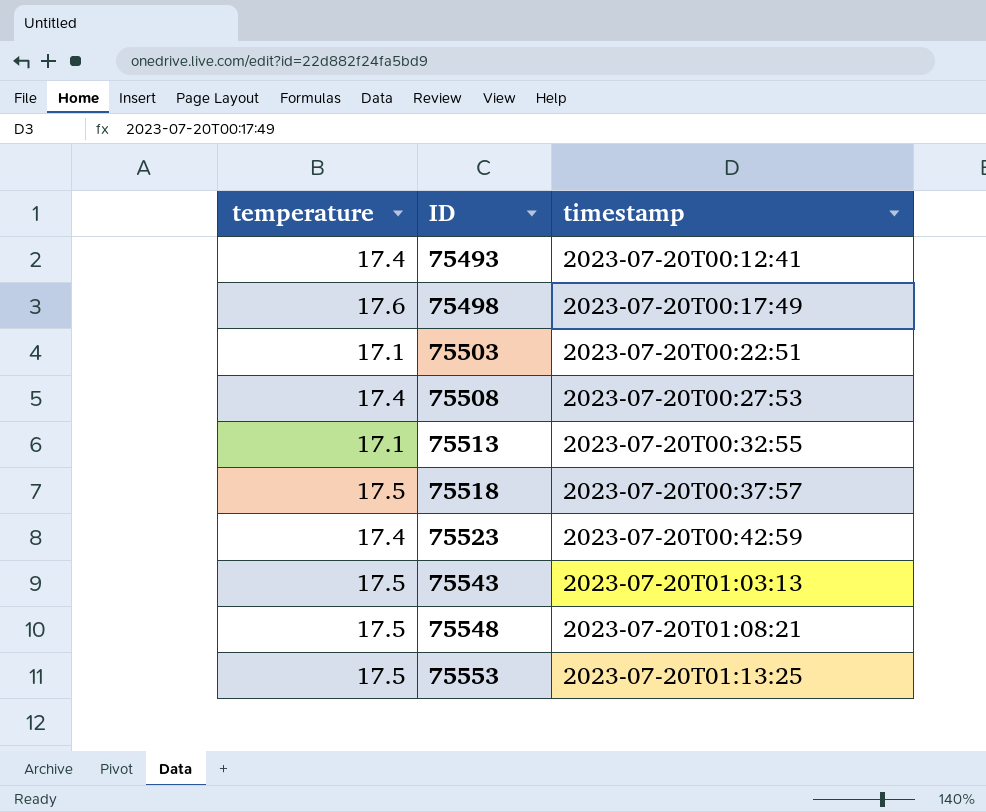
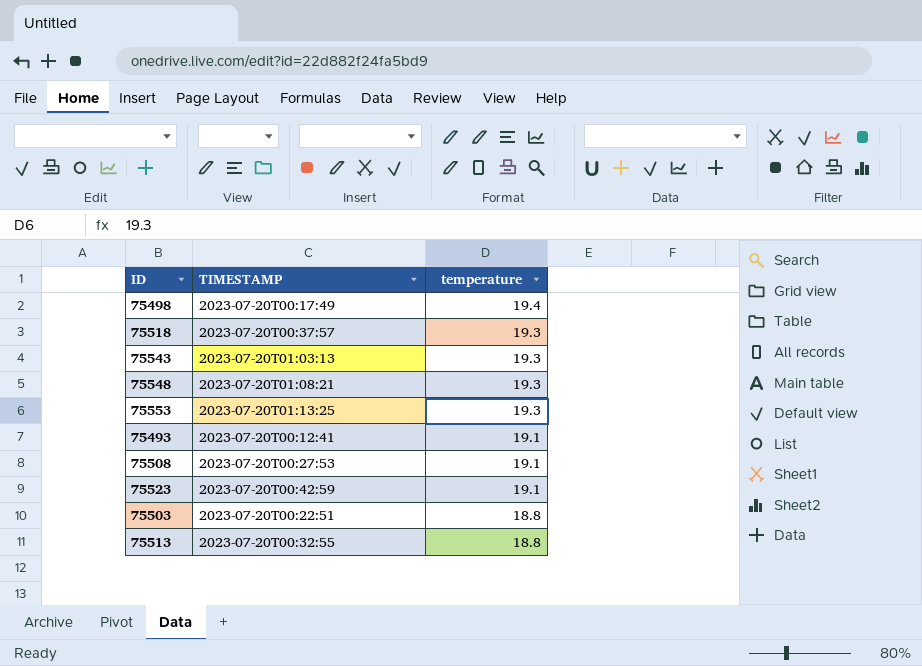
row order: ID ascending -> temperature descending
column name: timestamp -> TIMESTAMP
column temperature | position: 1 -> 3
75498 | temperature: 17.6 -> 19.4
75518 | temperature: 17.5 -> 19.3
75543 | temperature: 17.5 -> 19.3
75548 | temperature: 17.5 -> 19.3
75553 | temperature: 17.5 -> 19.3
75493 | temperature: 17.4 -> 19.1
75508 | temperature: 17.4 -> 19.1
75523 | temperature: 17.4 -> 19.1
75503 | temperature: 17.1 -> 18.8
75513 | temperature: 17.1 -> 18.8

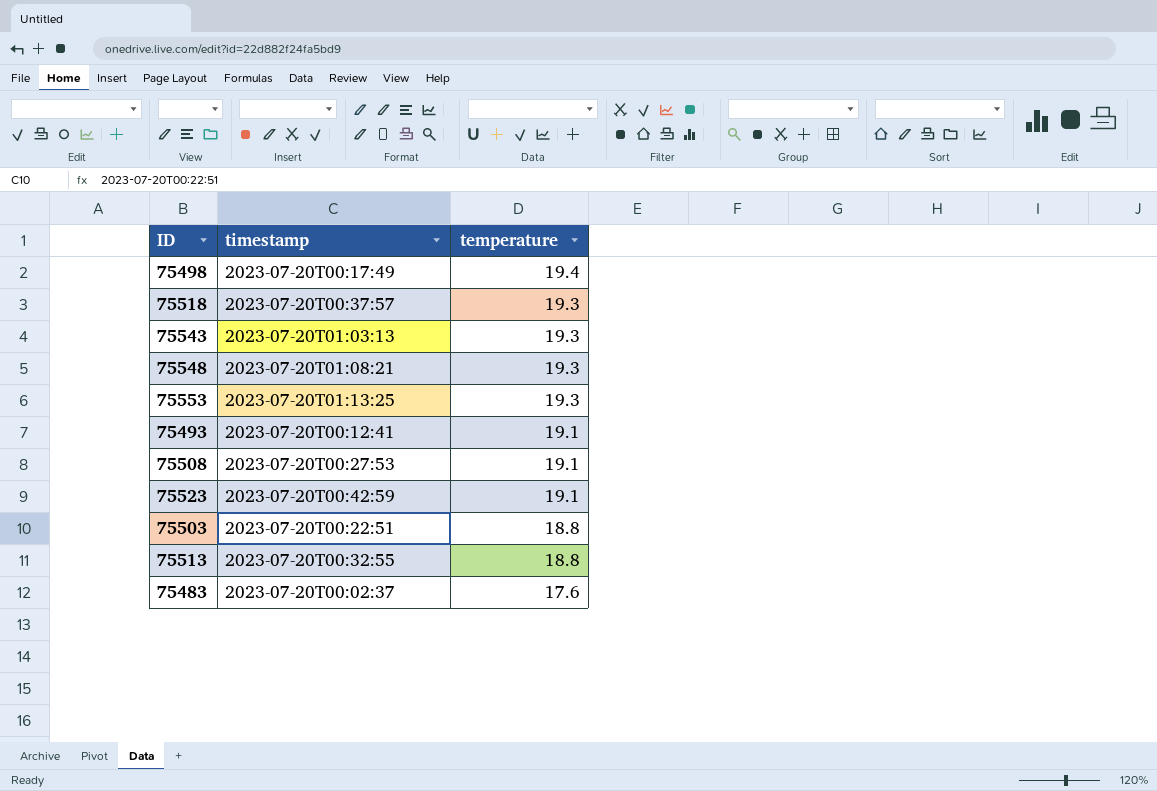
column name: TIMESTAMP -> timestamp
row 75483: none -> 2023-07-20T00:02:37 | 17.6

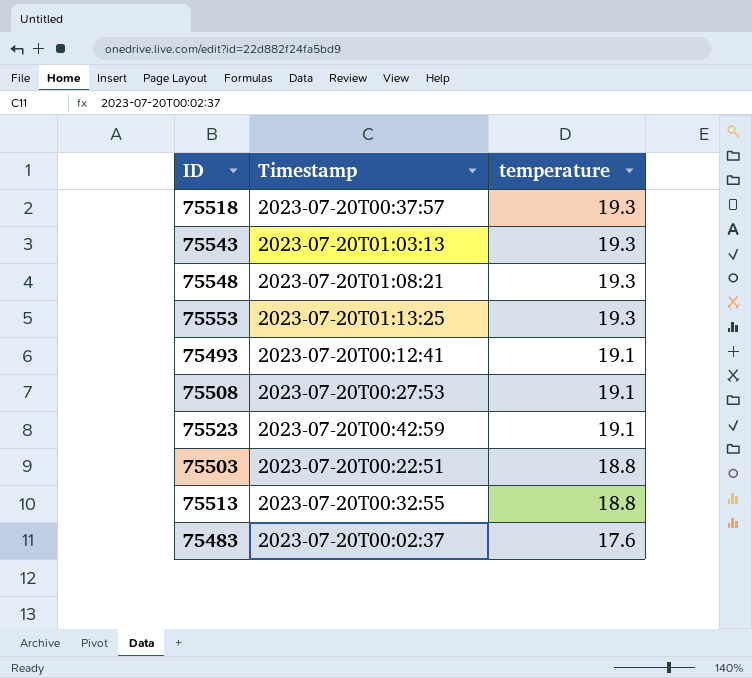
column name: timestamp -> Timestamp
row 75498: 2023-07-20T00:17:49 | 19.4 -> none

